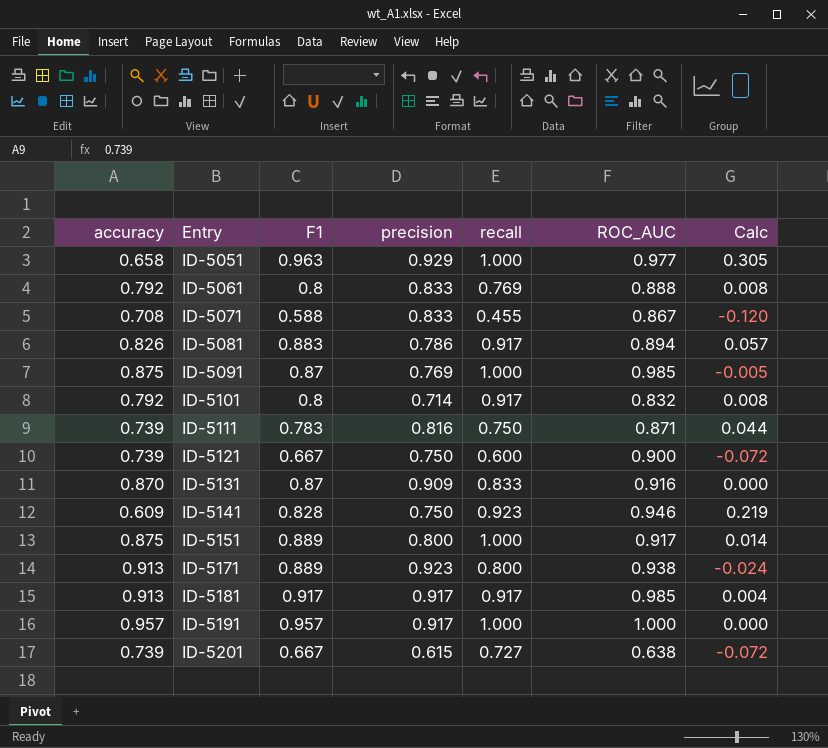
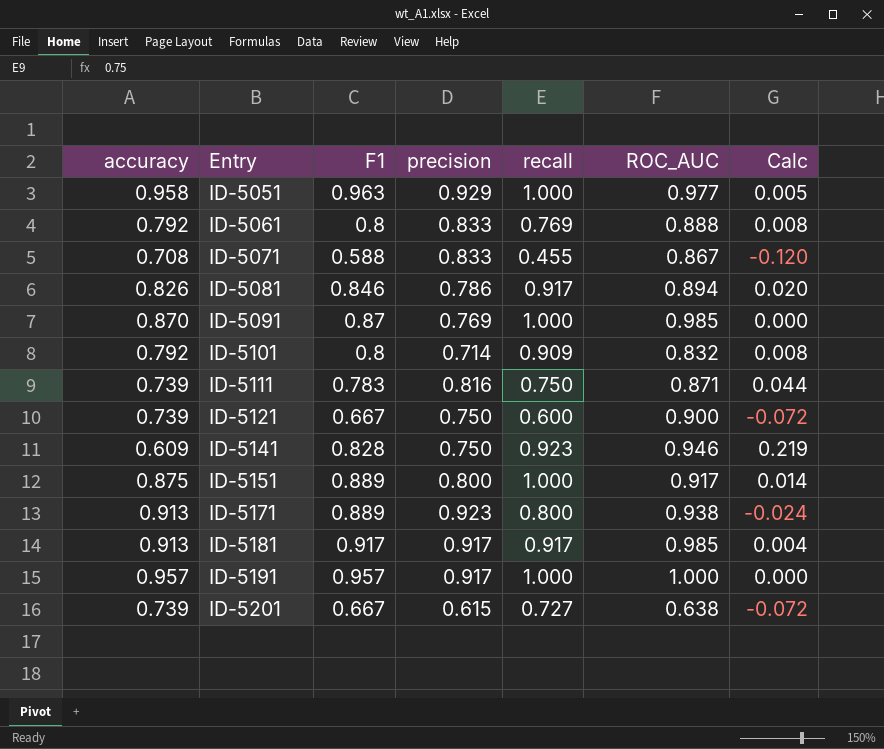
row ID-5131: 0.870 | 0.87 | 0.909 | 0.833 | 0.916 | 0.000 -> none
ID-5051 | accuracy: 0.658 -> 0.958
ID-5051 | Calc: 0.305 -> 0.005
ID-5081 | F1: 0.883 -> 0.846
ID-5081 | Calc: 0.057 -> 0.020
ID-5091 | accuracy: 0.875 -> 0.870
ID-5091 | Calc: -0.005 -> 0.000
ID-5101 | recall: 0.917 -> 0.909

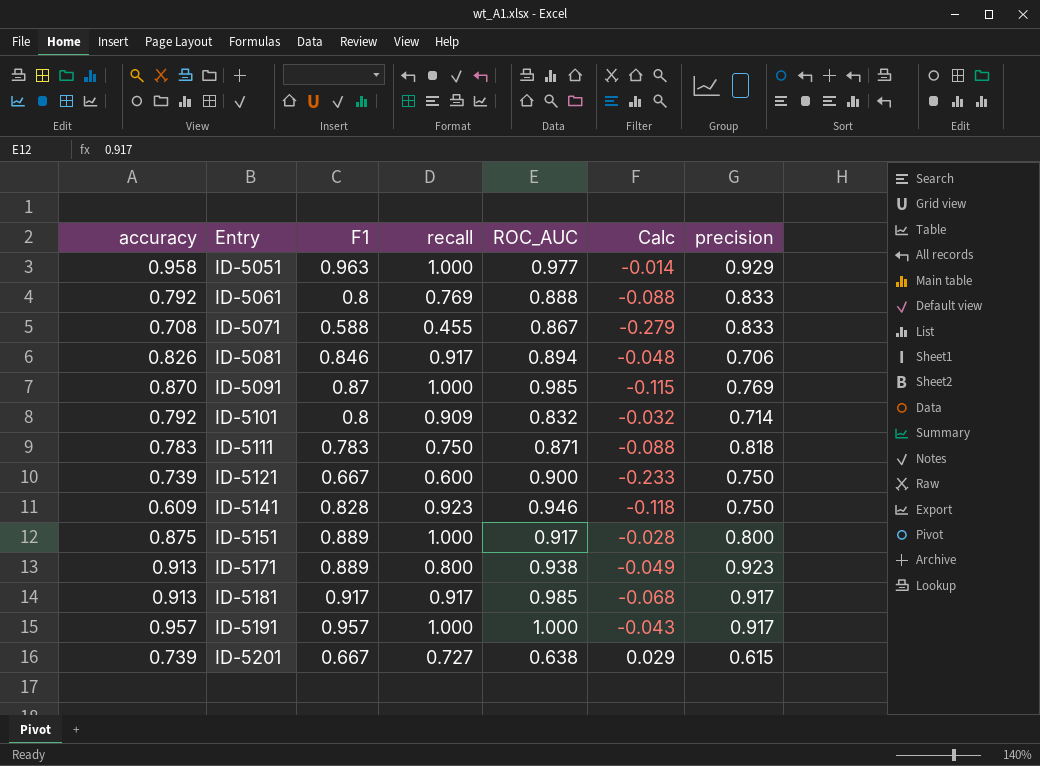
column Calc | formula: [F1] - [accuracy] -> [F1] - [ROC_AUC]
column precision | position: 4 -> 7
ID-5081 | precision: 0.786 -> 0.706
ID-5111 | accuracy: 0.739 -> 0.783
ID-5111 | precision: 0.816 -> 0.818

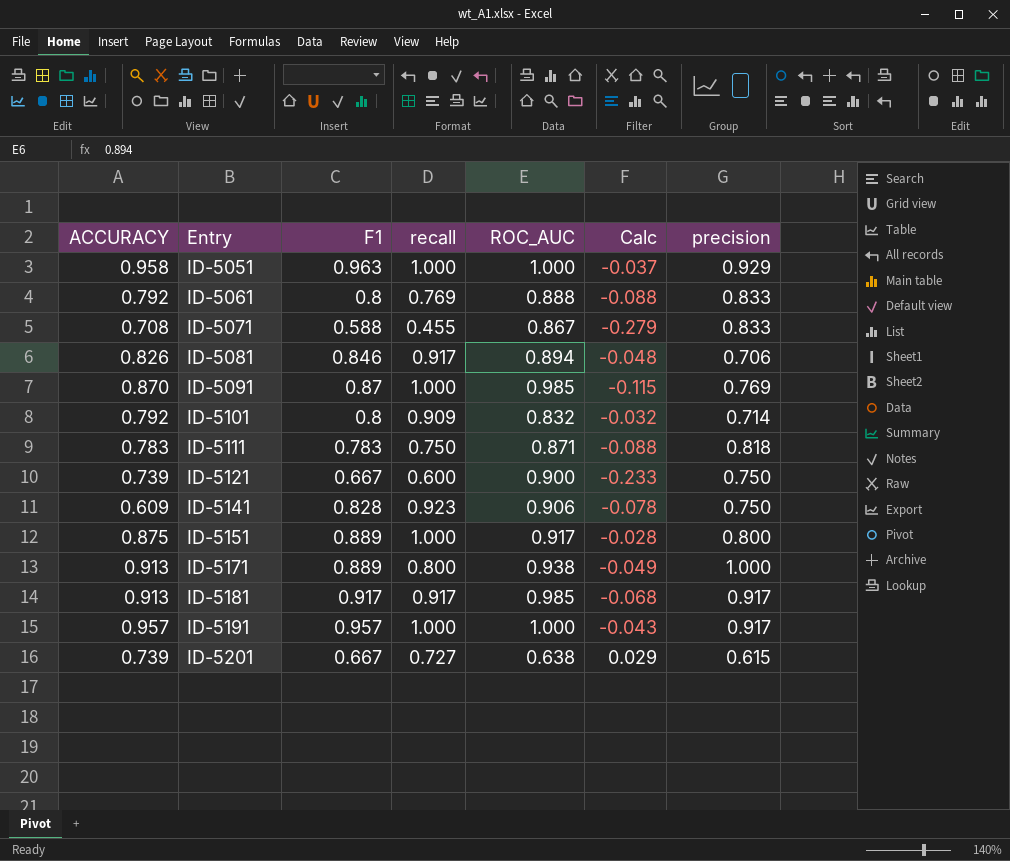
column name: accuracy -> ACCURACY
ID-5051 | ROC_AUC: 0.977 -> 1.000
ID-5051 | Calc: -0.014 -> -0.037
ID-5141 | ROC_AUC: 0.946 -> 0.906
ID-5141 | Calc: -0.118 -> -0.078
ID-5171 | precision: 0.923 -> 1.000

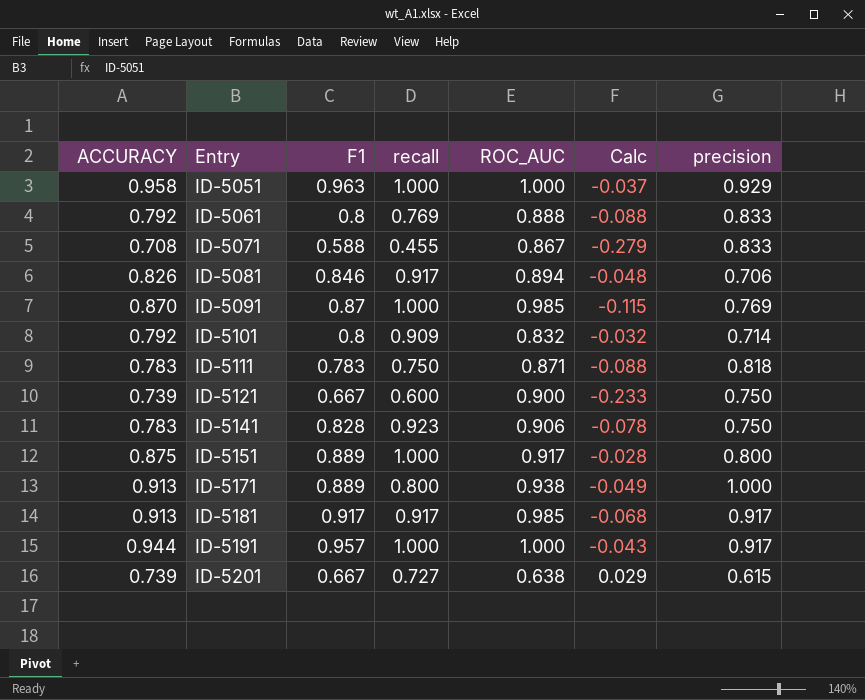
ID-5141 | ACCURACY: 0.609 -> 0.783
ID-5191 | ACCURACY: 0.957 -> 0.944

